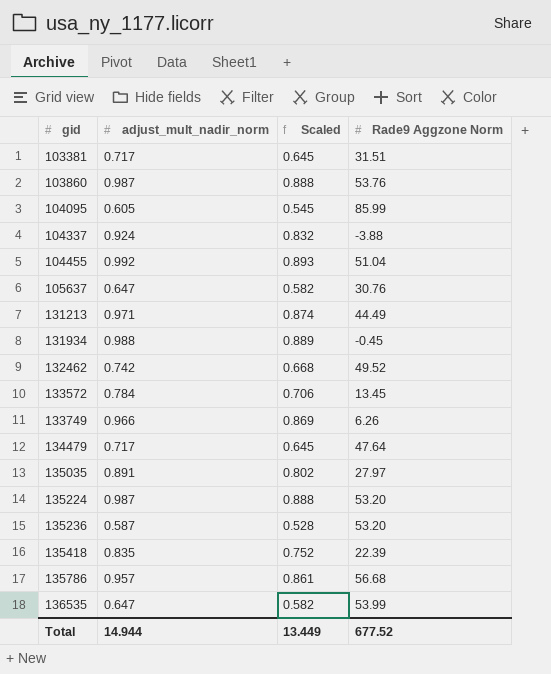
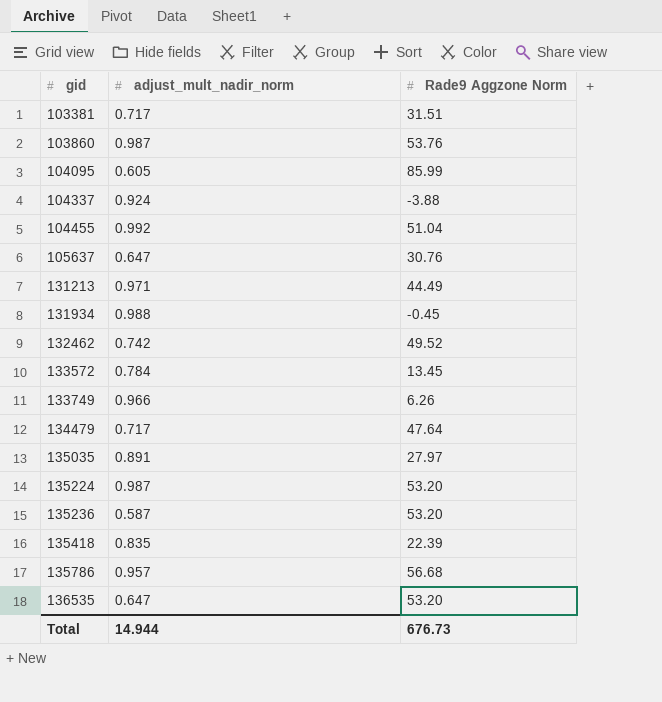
column Scaled | formula: [adjust_mult_nadir_norm] * 0.9 -> none
136535 | Rade9 Aggzone Norm: 53.99 -> 53.20
Total | Rade9 Aggzone Norm: 677.52 -> 676.73

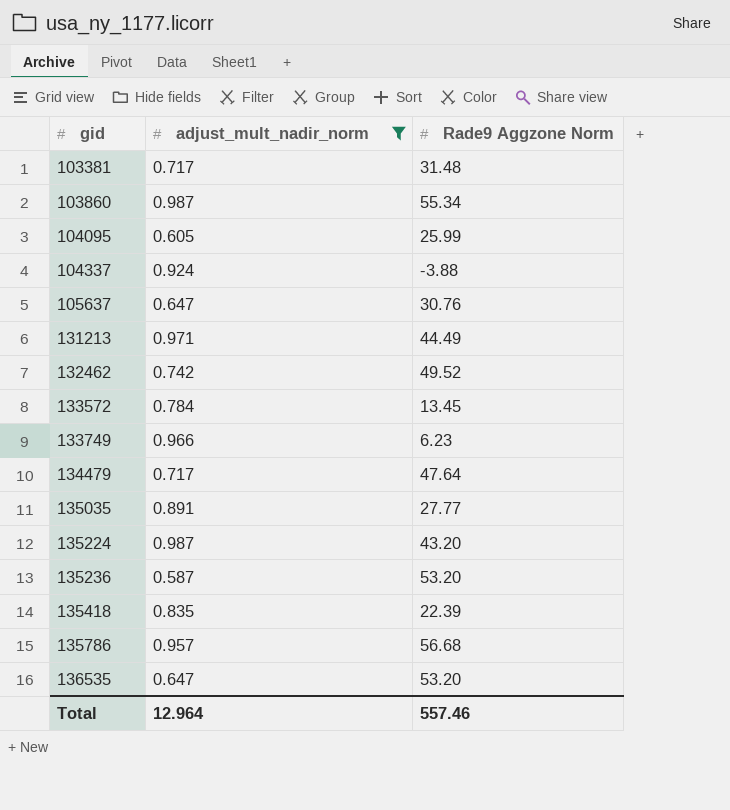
filter: none -> adjust_mult_nadir_norm <= 0.987
103381 | Rade9 Aggzone Norm: 31.51 -> 31.48
103860 | Rade9 Aggzone Norm: 53.76 -> 55.34
104095 | Rade9 Aggzone Norm: 85.99 -> 25.99
133749 | Rade9 Aggzone Norm: 6.26 -> 6.23
135035 | Rade9 Aggzone Norm: 27.97 -> 27.77
135224 | Rade9 Aggzone Norm: 53.20 -> 43.20
Total | adjust_mult_nadir_norm: 14.944 -> 12.964
Total | Rade9 Aggzone Norm: 676.73 -> 557.46

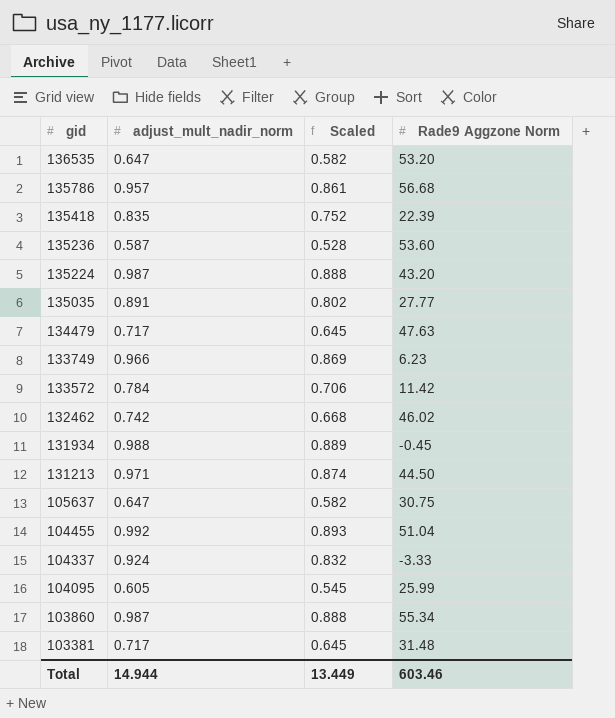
filter: adjust_mult_nadir_norm <= 0.987 -> none
row order: gid ascending -> gid descending
column Scaled | formula: none -> [adjust_mult_nadir_norm] * 0.9
135236 | Rade9 Aggzone Norm: 53.20 -> 53.60
134479 | Rade9 Aggzone Norm: 47.64 -> 47.63
133572 | Rade9 Aggzone Norm: 13.45 -> 11.42
132462 | Rade9 Aggzone Norm: 49.52 -> 46.02
131213 | Rade9 Aggzone Norm: 44.49 -> 44.50
105637 | Rade9 Aggzone Norm: 30.76 -> 30.75
104337 | Rade9 Aggzone Norm: -3.88 -> -3.33
Total | adjust_mult_nadir_norm: 12.964 -> 14.944
Total | Rade9 Aggzone Norm: 557.46 -> 603.46

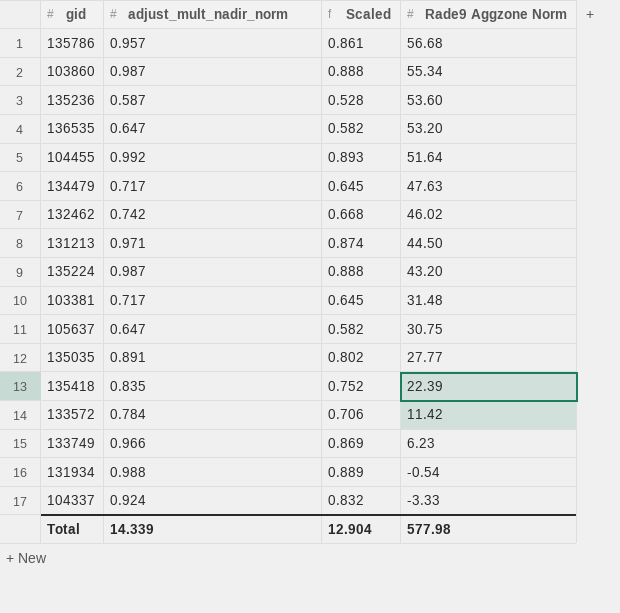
row order: gid descending -> Rade9 Aggzone Norm descending
row 104095: 0.605 | 0.545 | 25.99 -> none
104455 | Rade9 Aggzone Norm: 51.04 -> 51.64
131934 | Rade9 Aggzone Norm: -0.45 -> -0.54
Total | adjust_mult_nadir_norm: 14.944 -> 14.339
Total | Scaled: 13.449 -> 12.904
Total | Rade9 Aggzone Norm: 603.46 -> 577.98

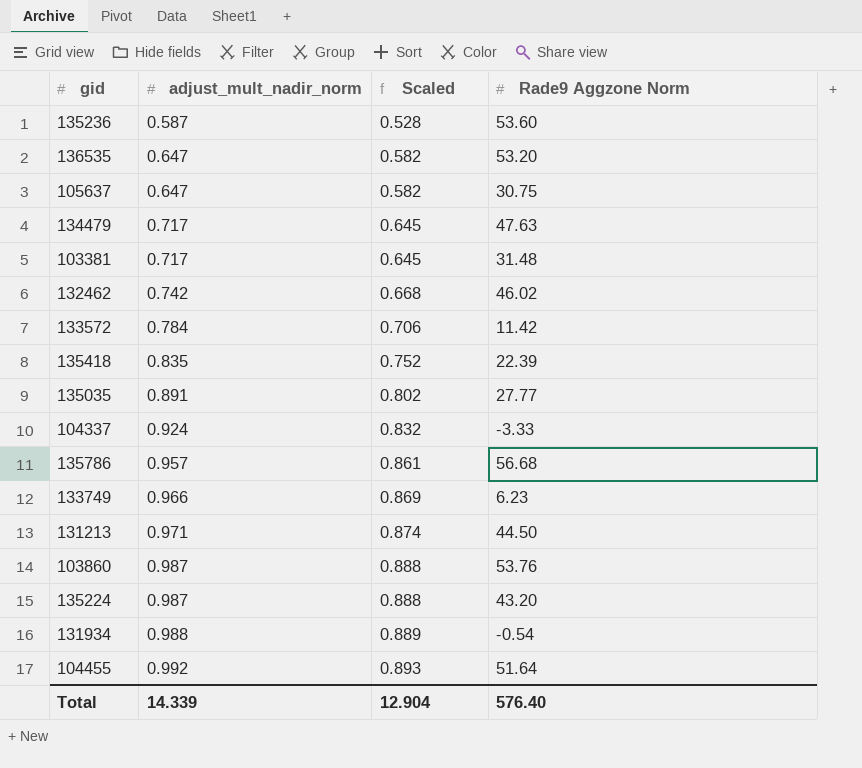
row order: Rade9 Aggzone Norm descending -> adjust_mult_nadir_norm ascending
103860 | Rade9 Aggzone Norm: 55.34 -> 53.76
Total | Rade9 Aggzone Norm: 577.98 -> 576.40

